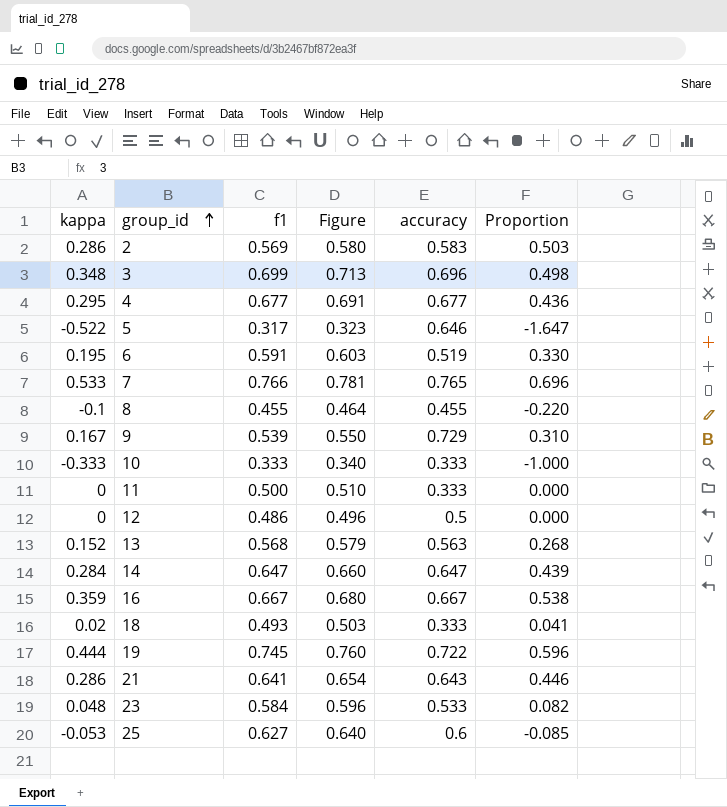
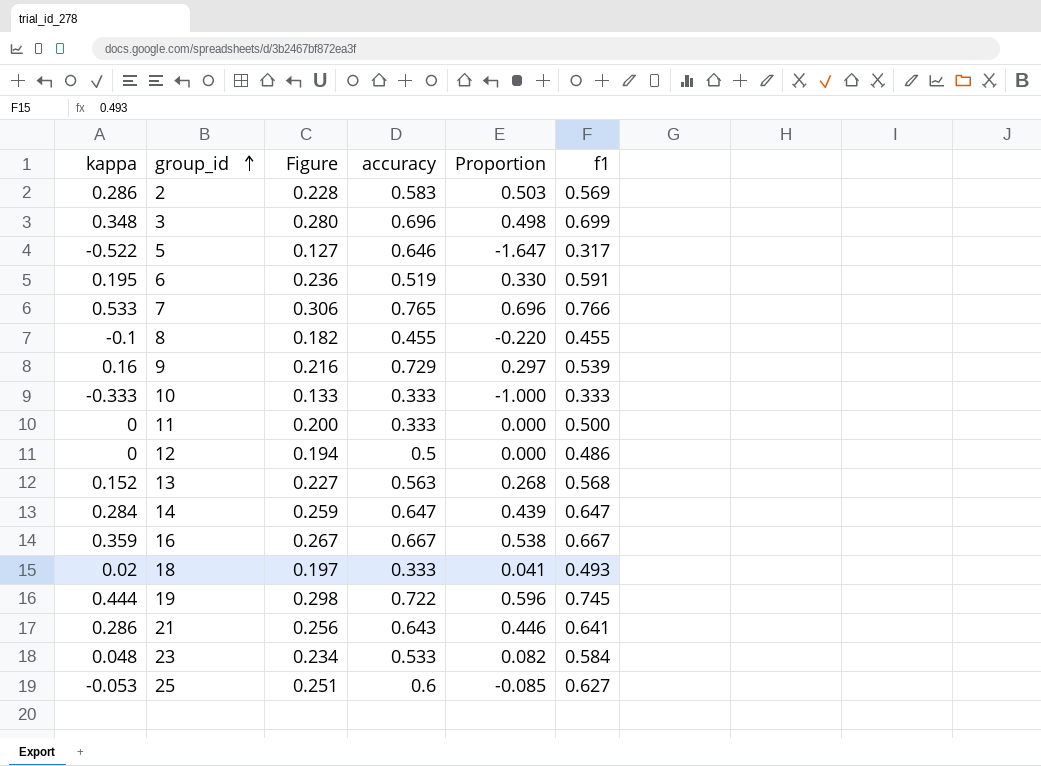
column Figure | formula: [f1] * 1.02 -> [f1] * 0.4
column f1 | position: 3 -> 6
row 4: 0.295 | 0.677 | 0.691 | 0.677 | 0.436 -> none
9 | kappa: 0.167 -> 0.16
9 | Proportion: 0.310 -> 0.297

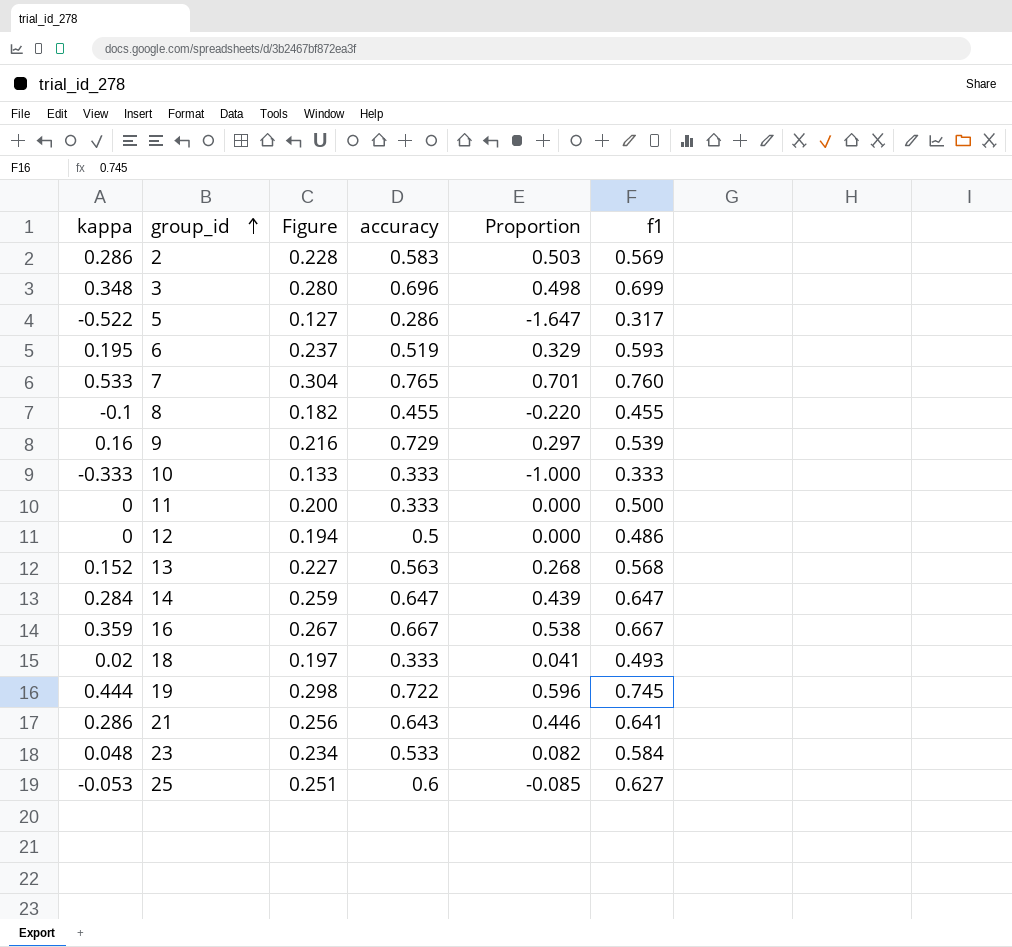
5 | accuracy: 0.646 -> 0.286
6 | Figure: 0.236 -> 0.237
6 | Proportion: 0.330 -> 0.329
6 | f1: 0.591 -> 0.593
7 | Figure: 0.306 -> 0.304
7 | Proportion: 0.696 -> 0.701
7 | f1: 0.766 -> 0.760

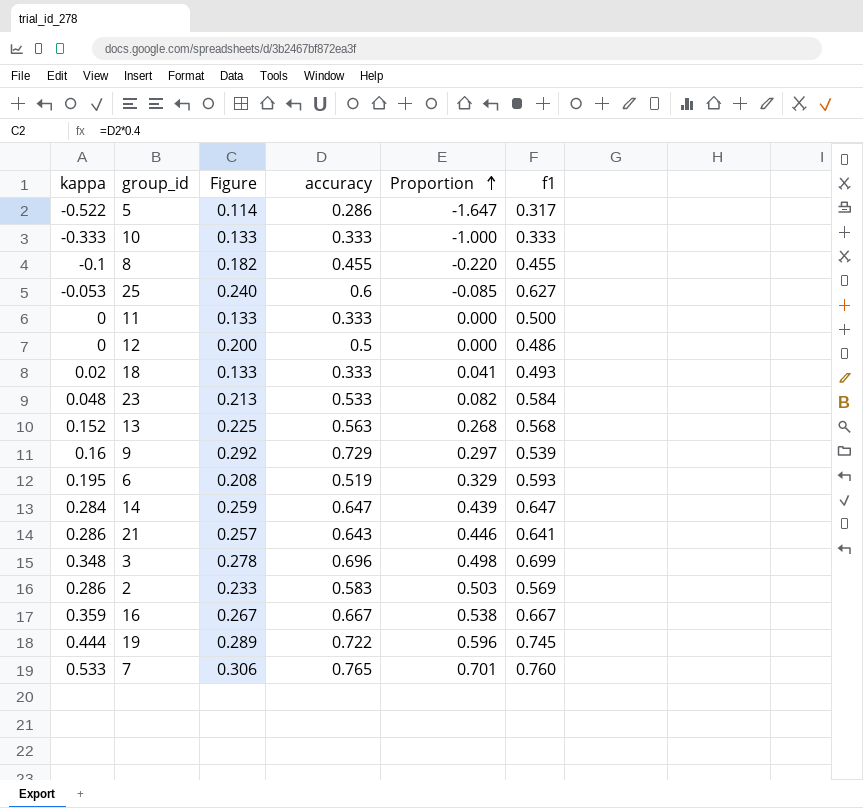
row order: group_id ascending -> Proportion ascending
column Figure | formula: [f1] * 0.4 -> [accuracy] * 0.4

